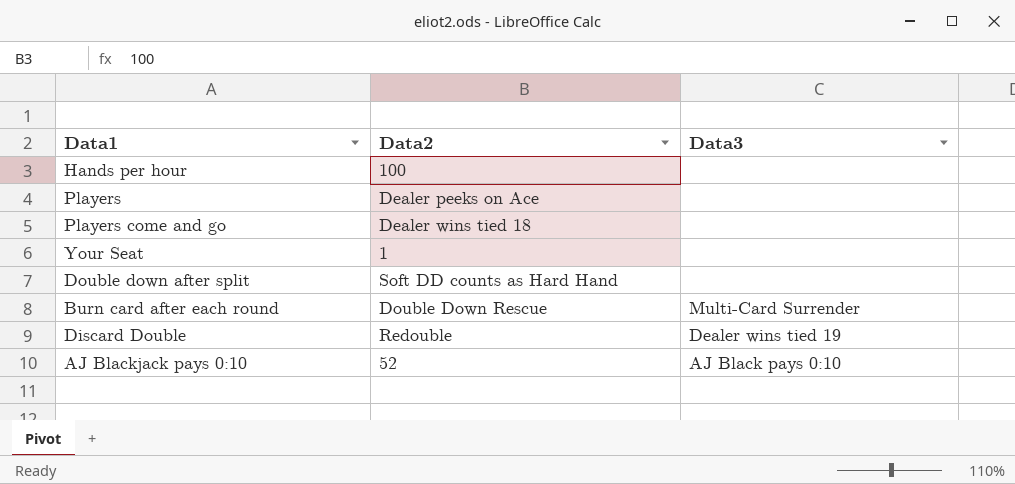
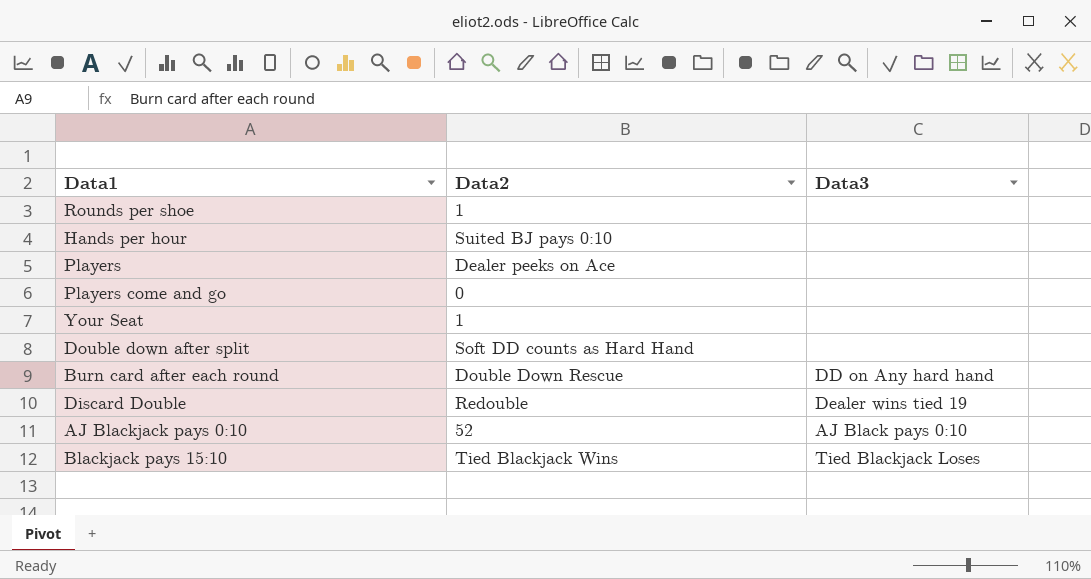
row Rounds per shoe: none -> 1 | none
Hands per hour | Data2: 100 -> Suited BJ pays 0:10
Players come and go | Data2: Dealer wins tied 18 -> 0
Burn card after each round | Data3: Multi-Card Surrender -> DD on Any hard hand
row Blackjack pays 15:10: none -> Tied Blackjack Wins | Tied Blackjack Loses

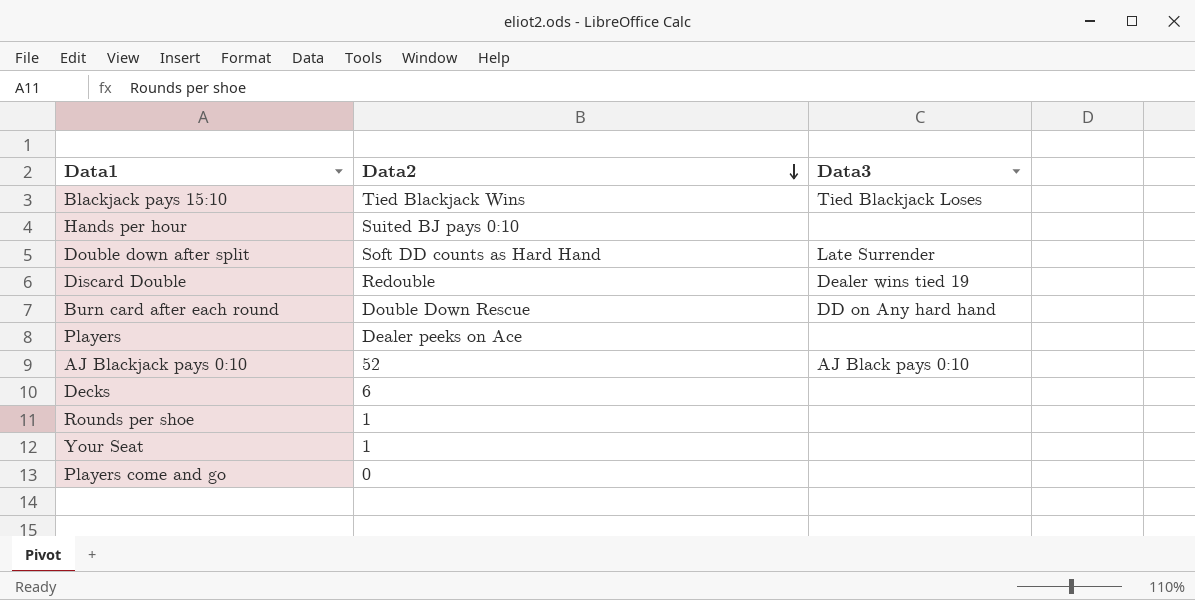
row order: none -> Data2 descending
Double down after split | Data3: none -> Late Surrender
row Decks: none -> 6 | none

